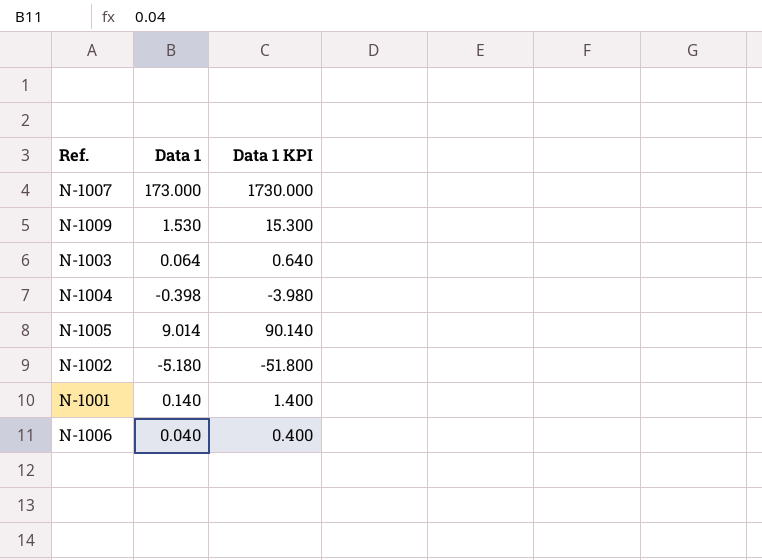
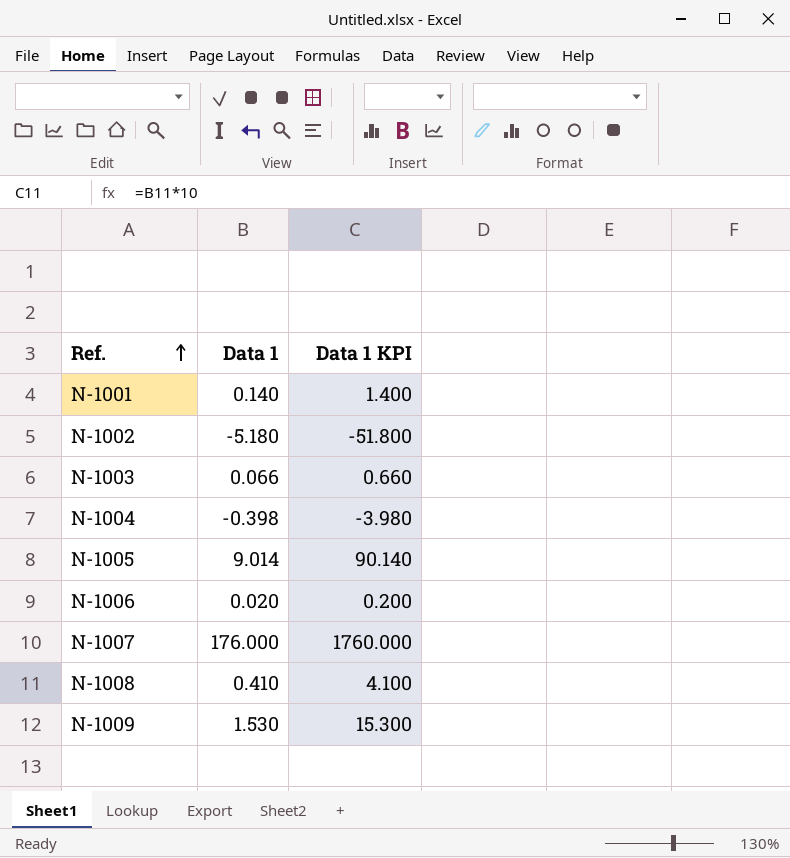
row order: none -> Ref. ascending
N-1003 | Data 1: 0.064 -> 0.066
N-1003 | Data 1 KPI: 0.640 -> 0.660
N-1006 | Data 1: 0.040 -> 0.020
N-1006 | Data 1 KPI: 0.400 -> 0.200
N-1007 | Data 1: 173.000 -> 176.000
N-1007 | Data 1 KPI: 1730.000 -> 1760.000
row N-1008: none -> 0.410 | 4.100

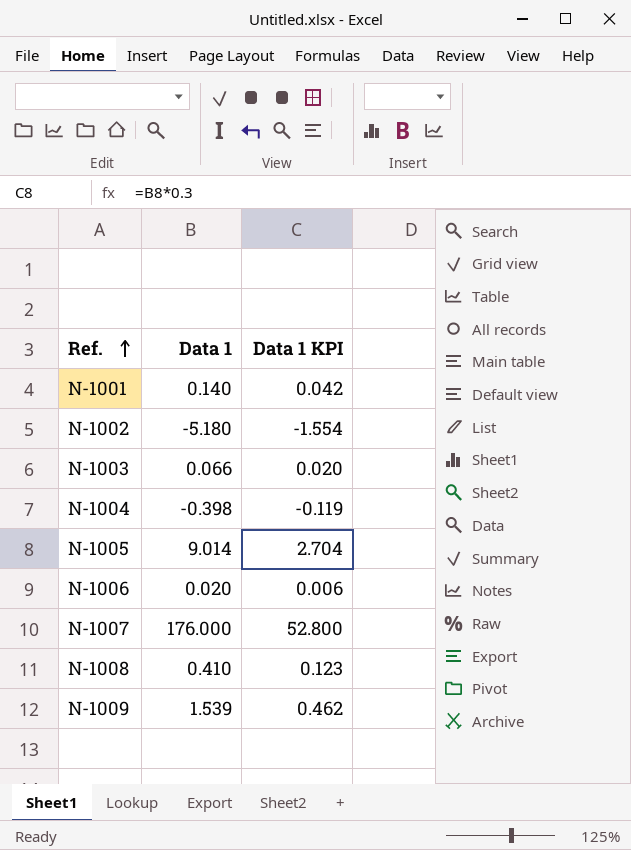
column Data 1 KPI | formula: [Data 1] * 10 -> [Data 1] * 0.3
N-1009 | Data 1: 1.530 -> 1.539

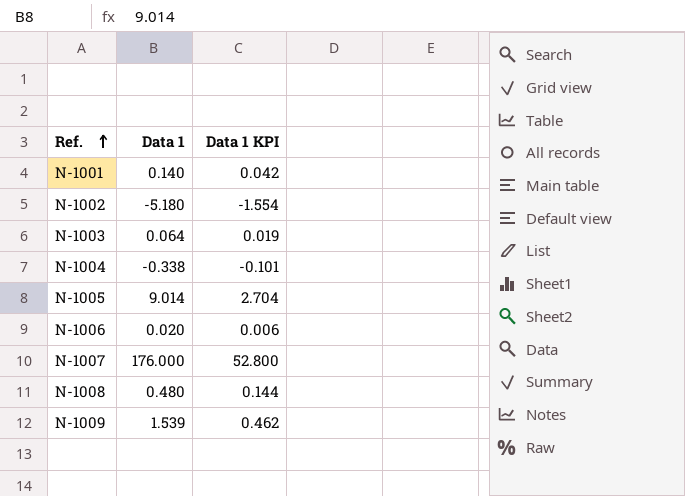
N-1003 | Data 1: 0.066 -> 0.064
N-1003 | Data 1 KPI: 0.020 -> 0.019
N-1004 | Data 1: -0.398 -> -0.338
N-1004 | Data 1 KPI: -0.119 -> -0.101
N-1008 | Data 1: 0.410 -> 0.480
N-1008 | Data 1 KPI: 0.123 -> 0.144

